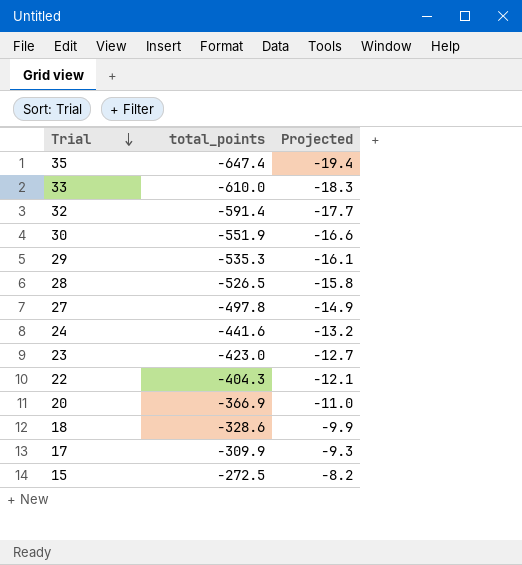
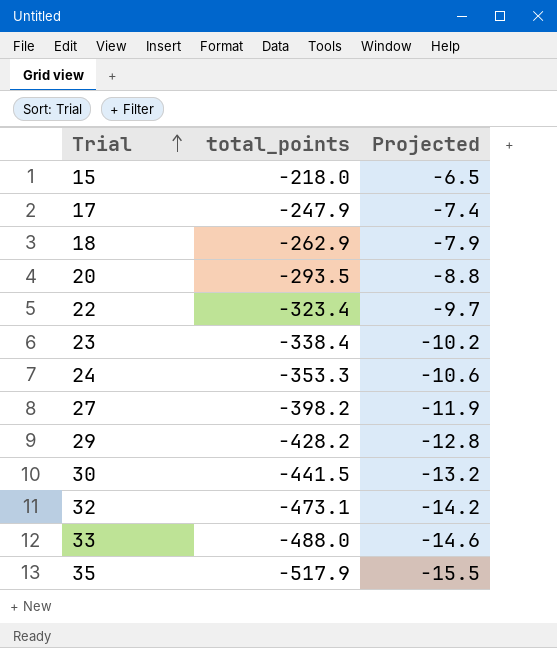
row order: Trial descending -> Trial ascending
row 28: -526.5 | -15.8 -> none
15 | total_points: -272.5 -> -218.0
15 | Projected: -8.2 -> -6.5
17 | total_points: -309.9 -> -247.9
17 | Projected: -9.3 -> -7.4
18 | total_points: -328.6 -> -262.9
18 | Projected: -9.9 -> -7.9
20 | total_points: -366.9 -> -293.5
20 | Projected: -11.0 -> -8.8
22 | total_points: -404.3 -> -323.4
22 | Projected: -12.1 -> -9.7
23 | total_points: -423.0 -> -338.4
23 | Projected: -12.7 -> -10.2
24 | total_points: -441.6 -> -353.3
24 | Projected: -13.2 -> -10.6
27 | total_points: -497.8 -> -398.2
27 | Projected: -14.9 -> -11.9
29 | total_points: -535.3 -> -428.2
29 | Projected: -16.1 -> -12.8
30 | total_points: -551.9 -> -441.5
30 | Projected: -16.6 -> -13.2
32 | total_points: -591.4 -> -473.1
32 | Projected: -17.7 -> -14.2
33 | total_points: -610.0 -> -488.0
33 | Projected: -18.3 -> -14.6
35 | total_points: -647.4 -> -517.9
35 | Projected: -19.4 -> -15.5

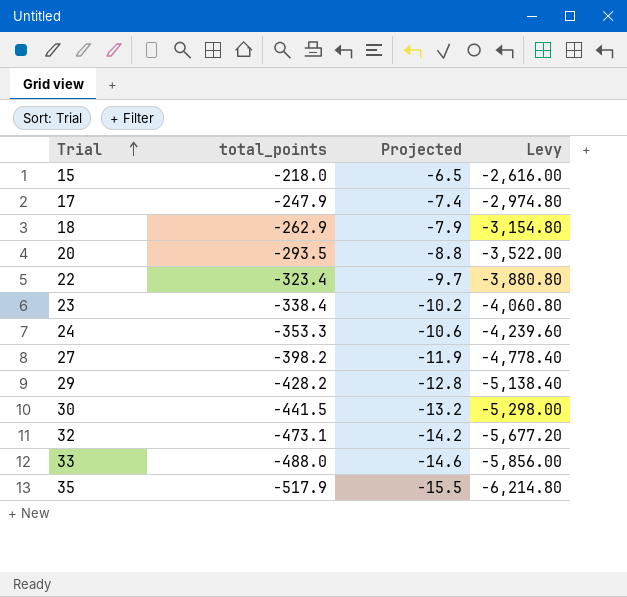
column Levy | formula: none -> [total_points] * 12

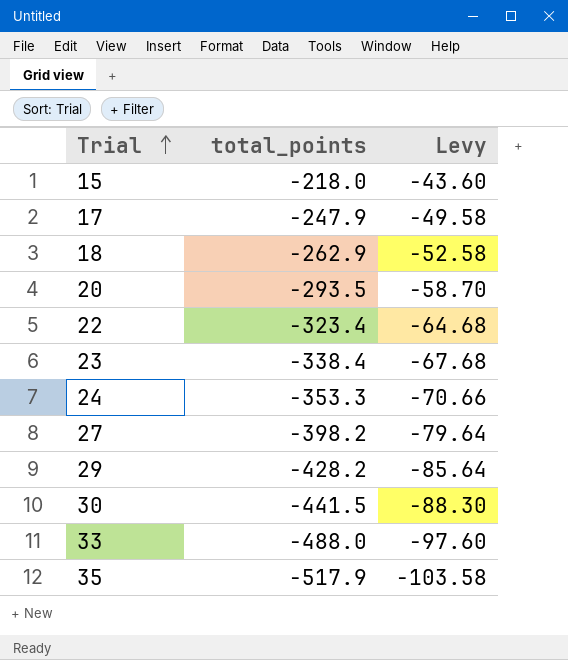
column Projected | formula: [total_points] * 0.03 -> none
column Levy | formula: [total_points] * 12 -> [total_points] * 0.2
row 32: -473.1 | -14.2 | -5,677.20 -> none

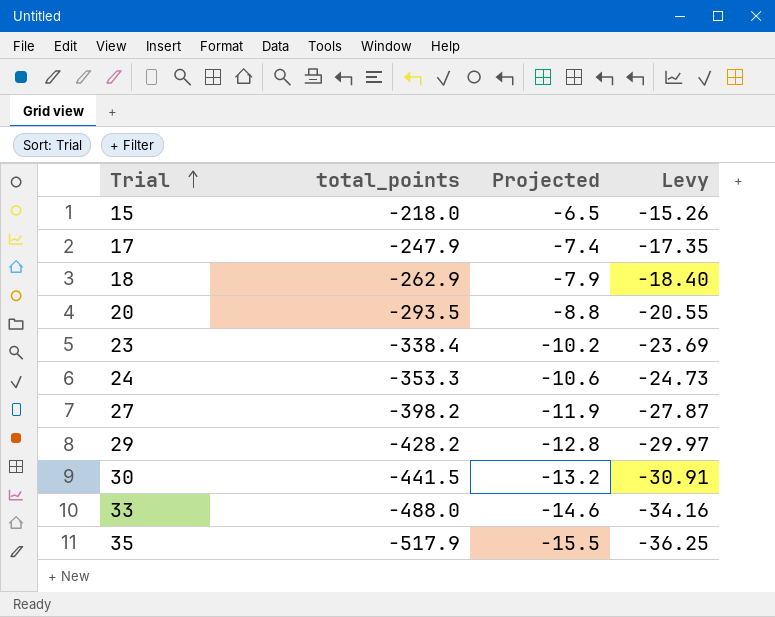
column Projected | formula: none -> [total_points] * 0.03
column Levy | formula: [total_points] * 0.2 -> [total_points] * 0.07
row 22: -323.4 | -64.68 -> none

